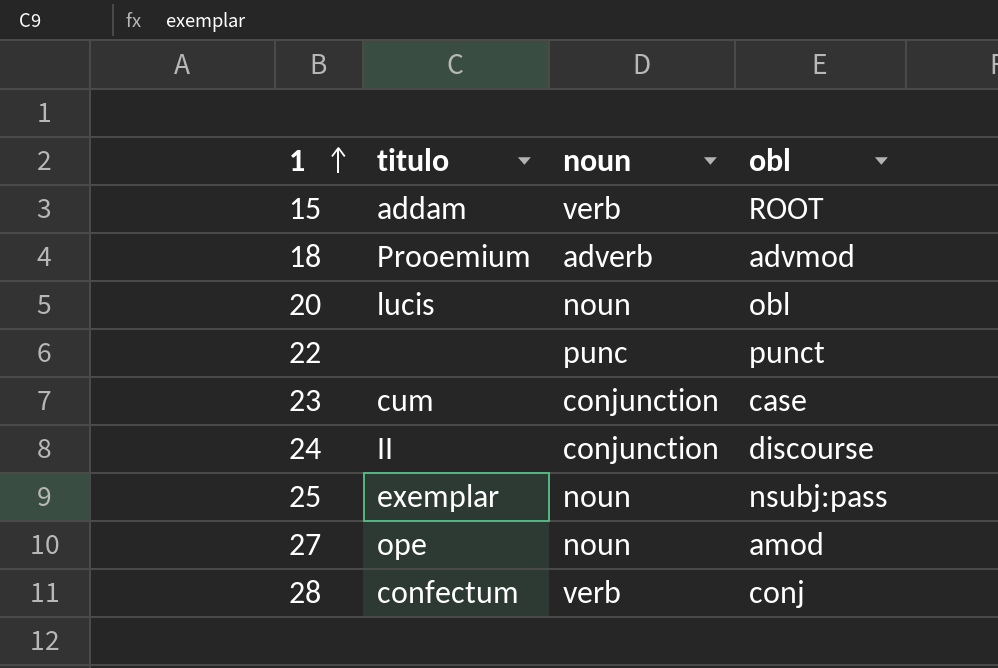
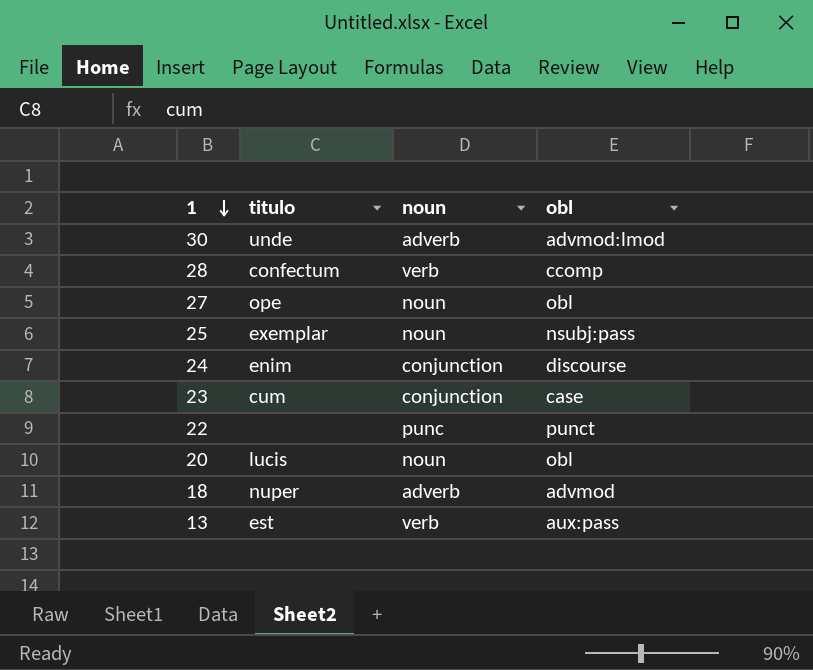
row order: 1 ascending -> 1 descending
row 15: addam | verb | ROOT -> none
row 30: none -> unde | adverb | advmod:lmod
28 | obl: conj -> ccomp
27 | obl: amod -> obl
24 | titulo: II -> enim
18 | titulo: Prooemium -> nuper
row 13: none -> est | verb | aux:pass

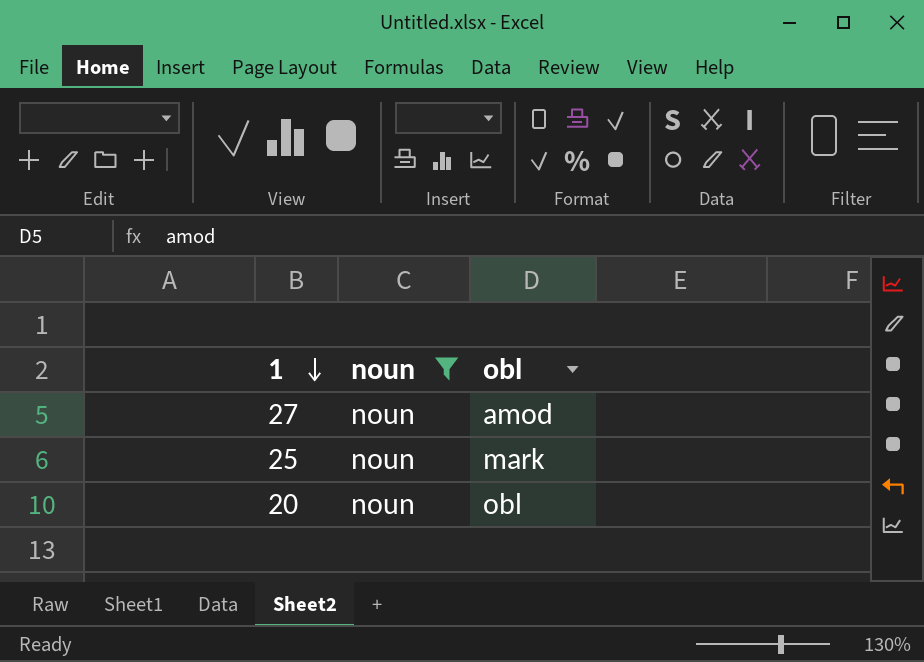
filter: none -> noun = noun
column titulo | position: 2 -> none
27 | obl: obl -> amod
25 | obl: nsubj:pass -> mark

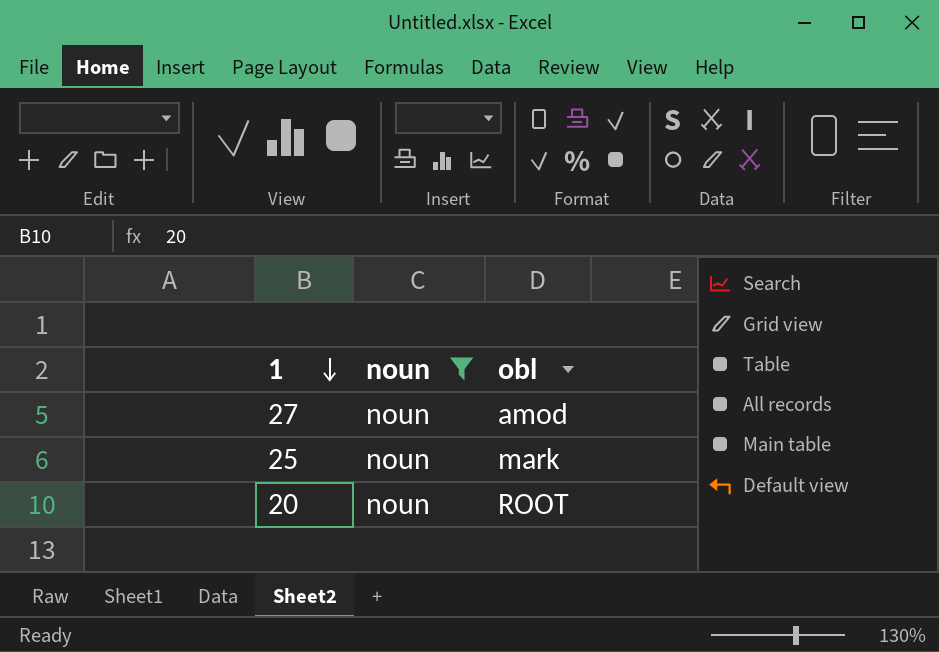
20 | obl: obl -> ROOT

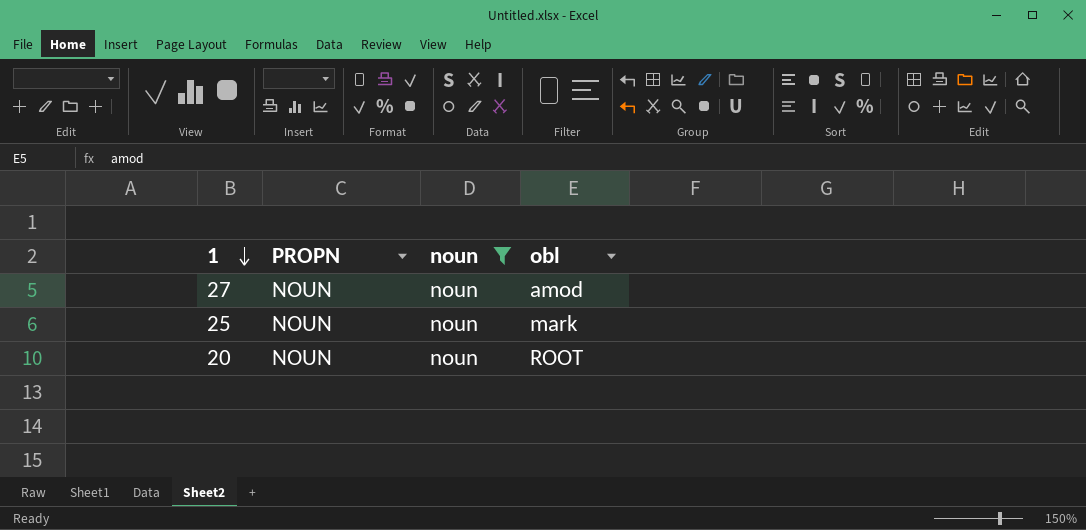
column PROPN | position: none -> 2

